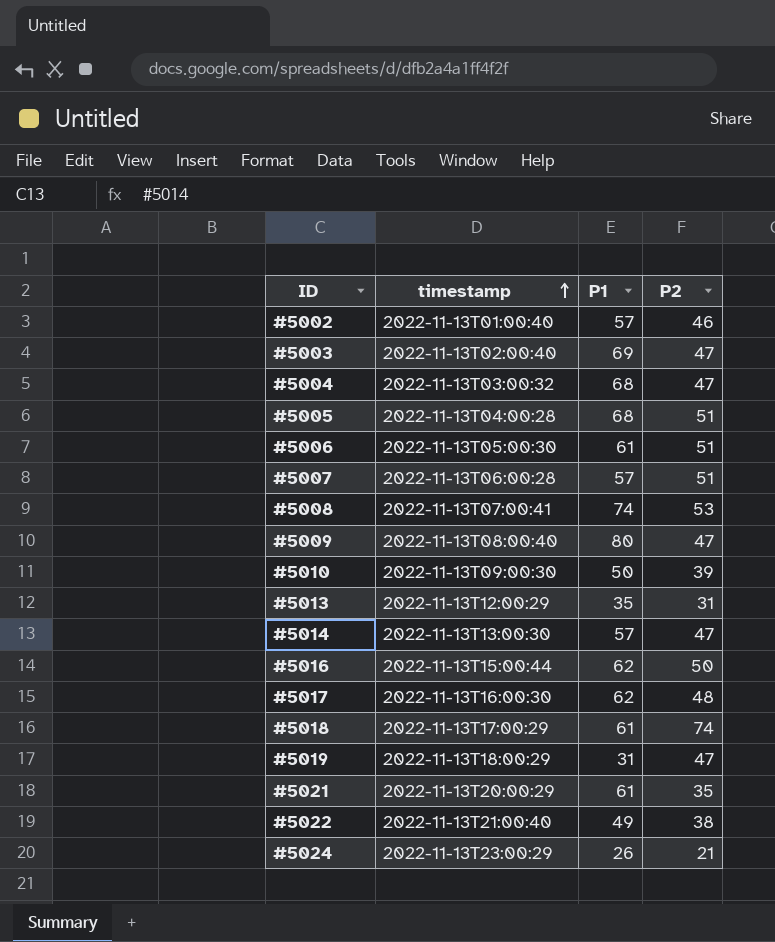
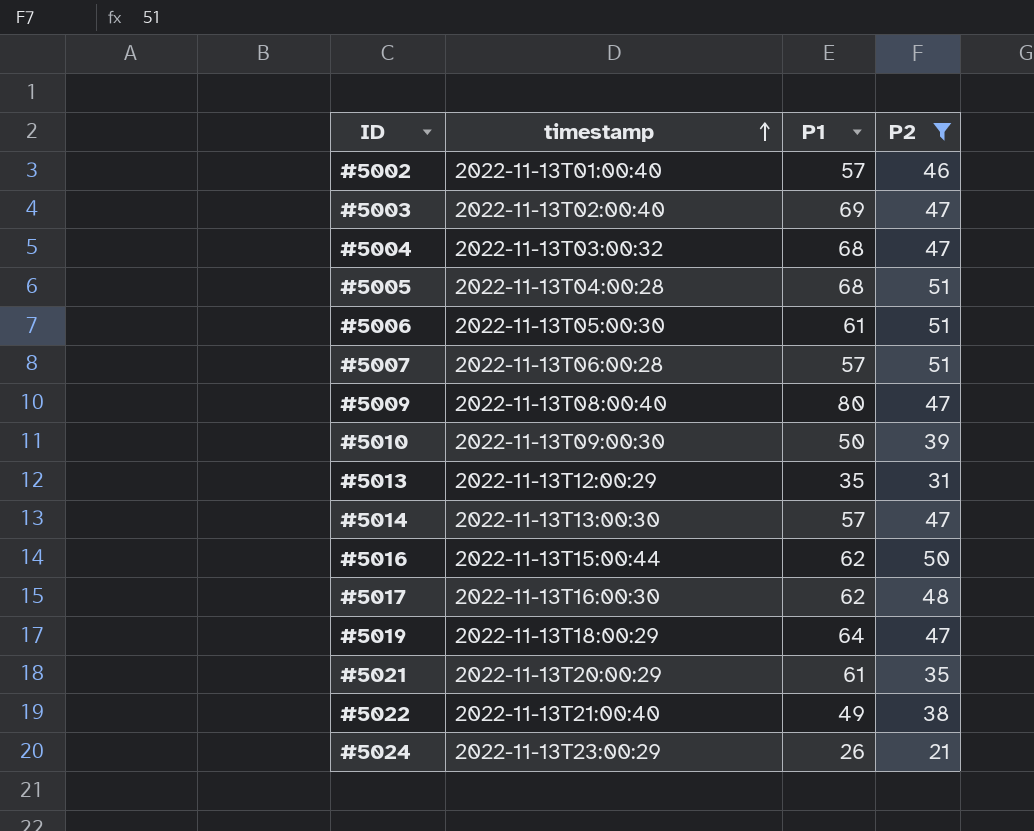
filter: none -> P2 <= 51
#5019 | P1: 31 -> 64

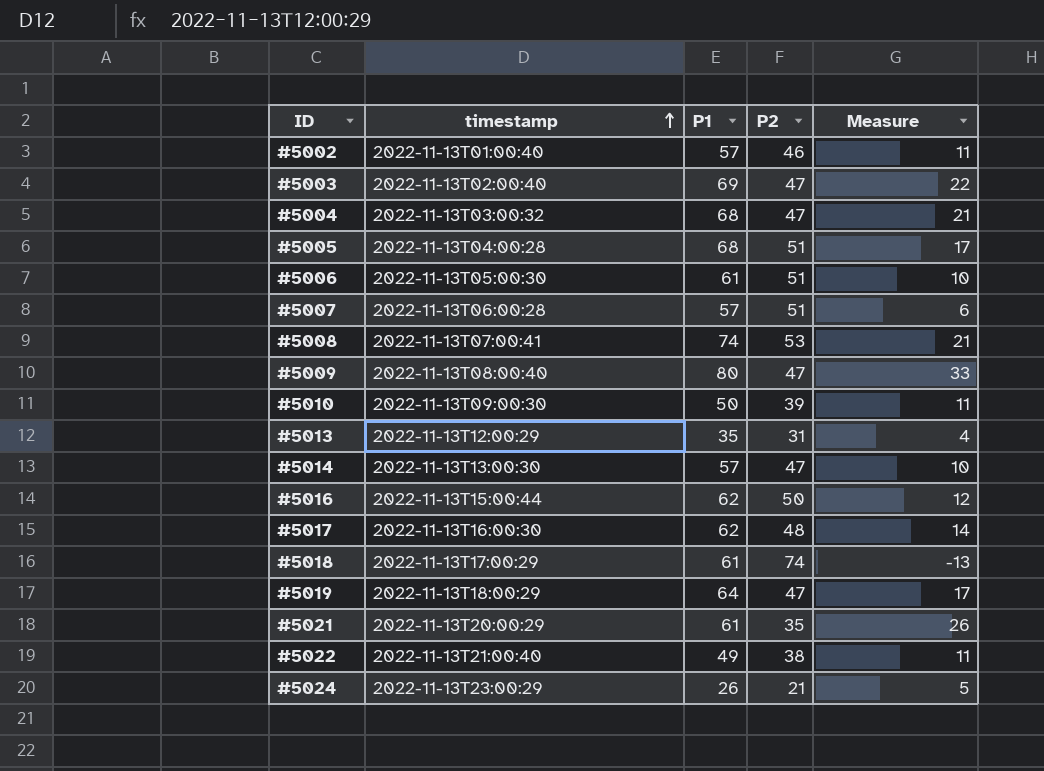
filter: P2 <= 51 -> none
column Measure | formula: none -> [P1] - [P2]

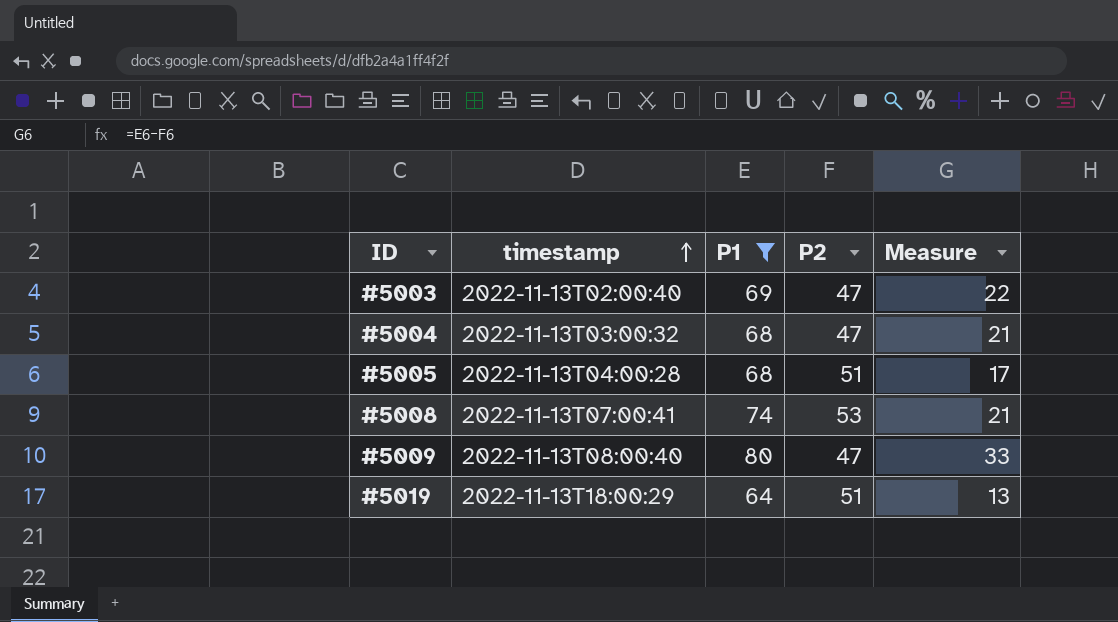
filter: none -> P1 >= 64
#5019 | P2: 47 -> 51
#5019 | Measure: 17 -> 13

